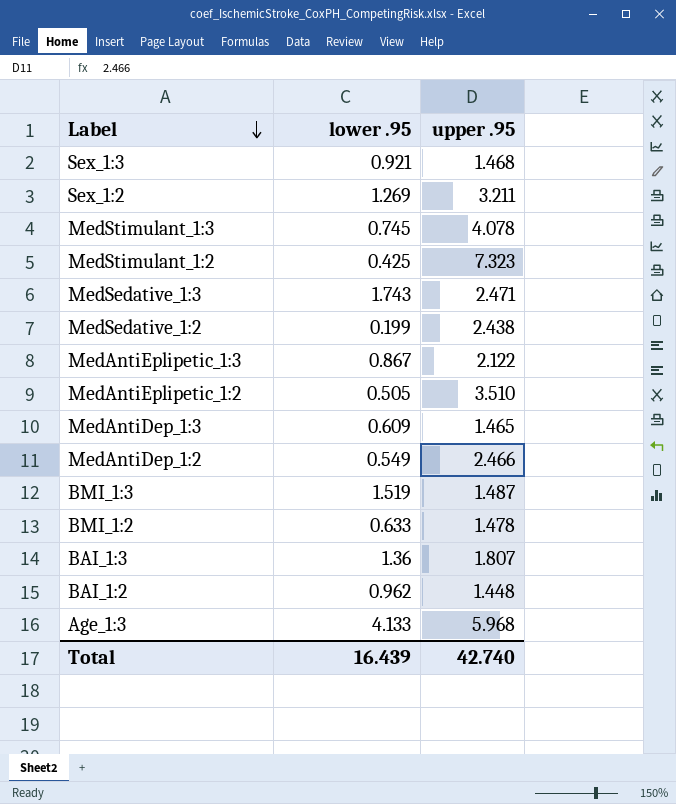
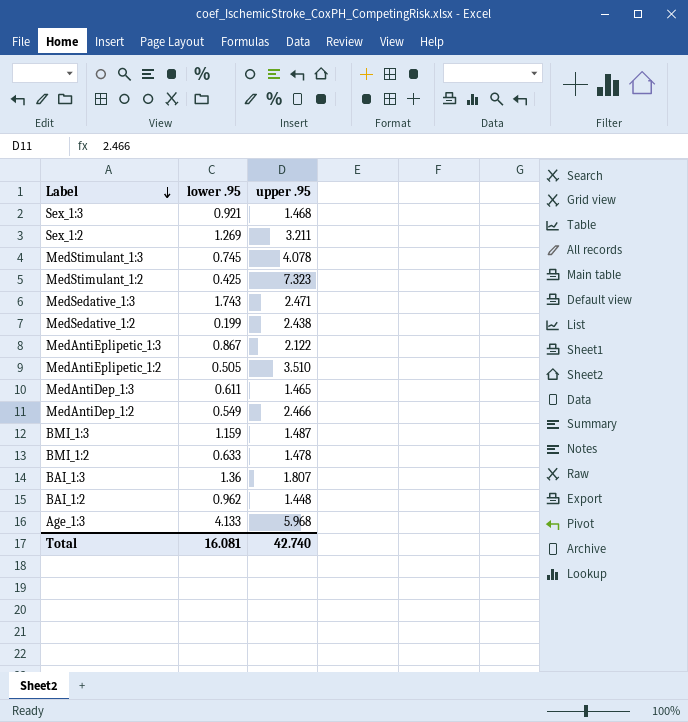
MedAntiDep_1:3 | lower .95: 0.609 -> 0.611
BMI_1:3 | lower .95: 1.519 -> 1.159
Total | lower .95: 16.439 -> 16.081

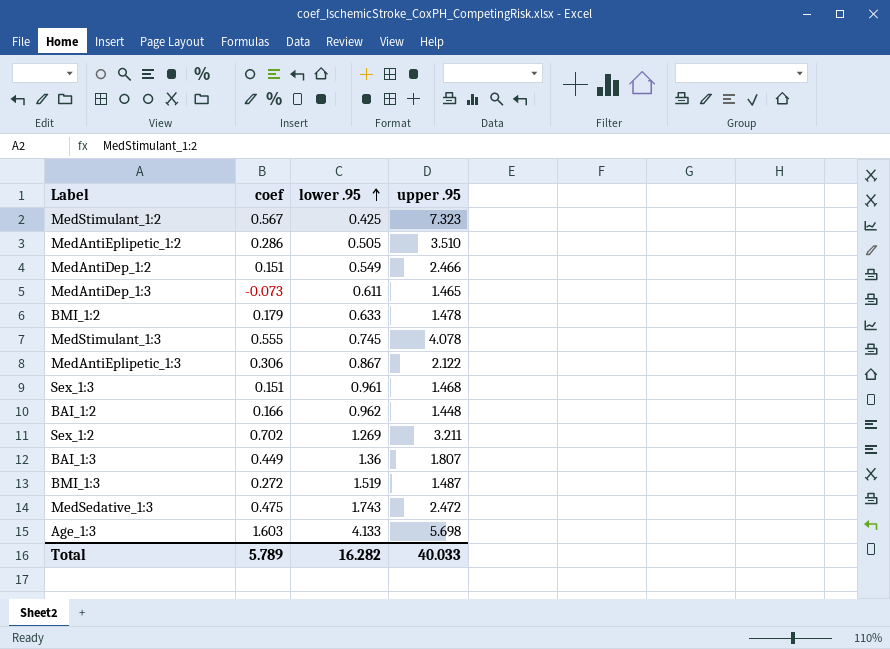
row order: Label descending -> lower .95 ascending
column coef | position: none -> 2
row MedSedative_1:2: 0.199 | 2.438 -> none
Sex_1:3 | lower .95: 0.921 -> 0.961
BMI_1:3 | lower .95: 1.159 -> 1.519
MedSedative_1:3 | upper .95: 2.471 -> 2.472
Age_1:3 | upper .95: 5.968 -> 5.698
Total | lower .95: 16.081 -> 16.282
Total | upper .95: 42.740 -> 40.033

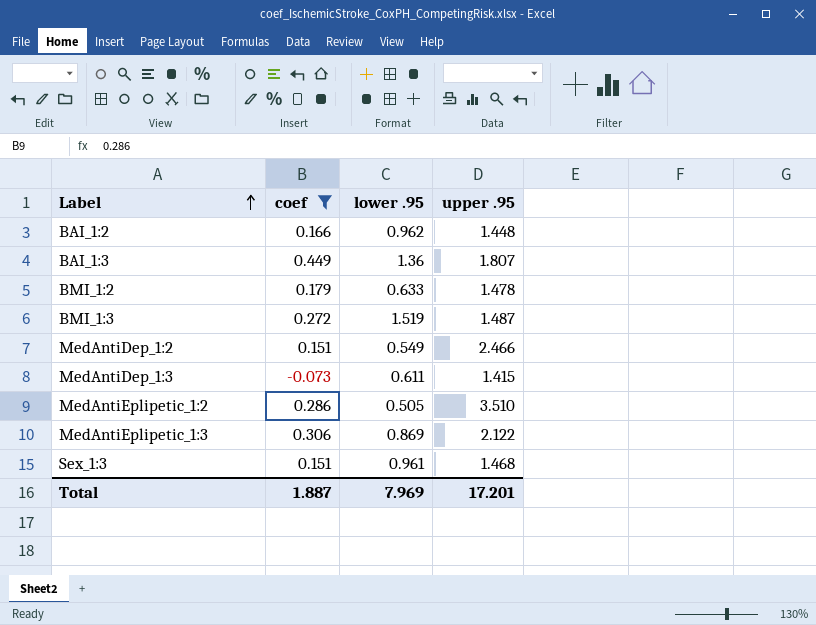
filter: none -> coef <= 0.449
row order: lower .95 ascending -> Label ascending
MedAntiDep_1:3 | upper .95: 1.465 -> 1.415
MedAntiEplipetic_1:3 | lower .95: 0.867 -> 0.869
Total | coef: 5.789 -> 1.887
Total | lower .95: 16.282 -> 7.969
Total | upper .95: 40.033 -> 17.201

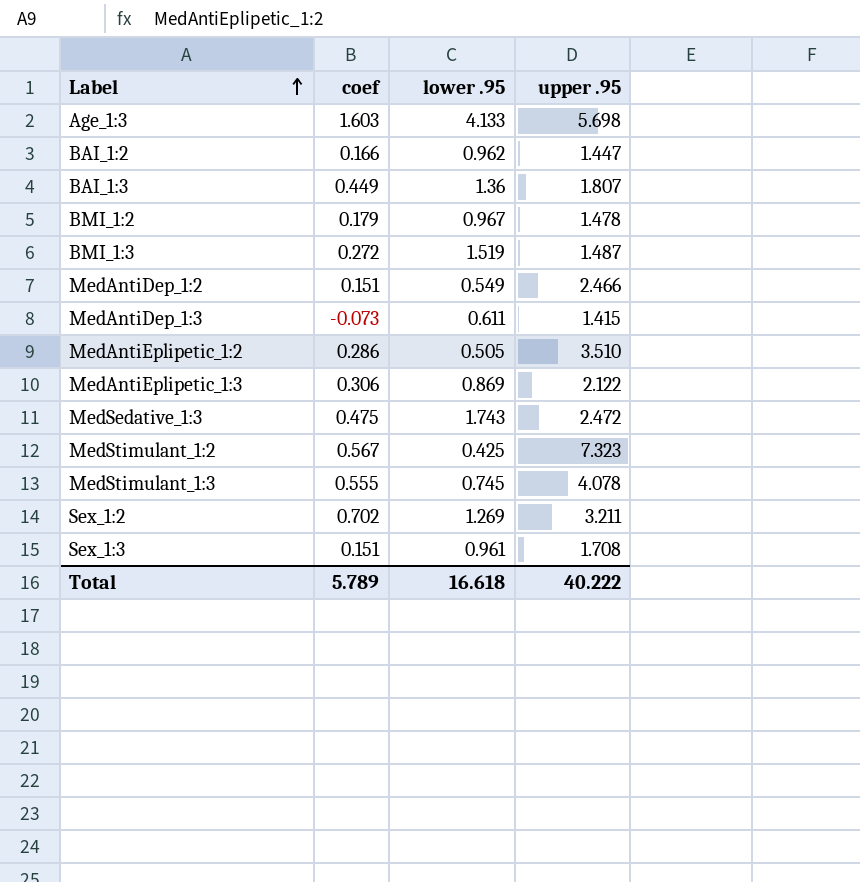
filter: coef <= 0.449 -> none
BAI_1:2 | upper .95: 1.448 -> 1.447
BMI_1:2 | lower .95: 0.633 -> 0.967
Sex_1:3 | upper .95: 1.468 -> 1.708
Total | coef: 1.887 -> 5.789
Total | lower .95: 7.969 -> 16.618
Total | upper .95: 17.201 -> 40.222

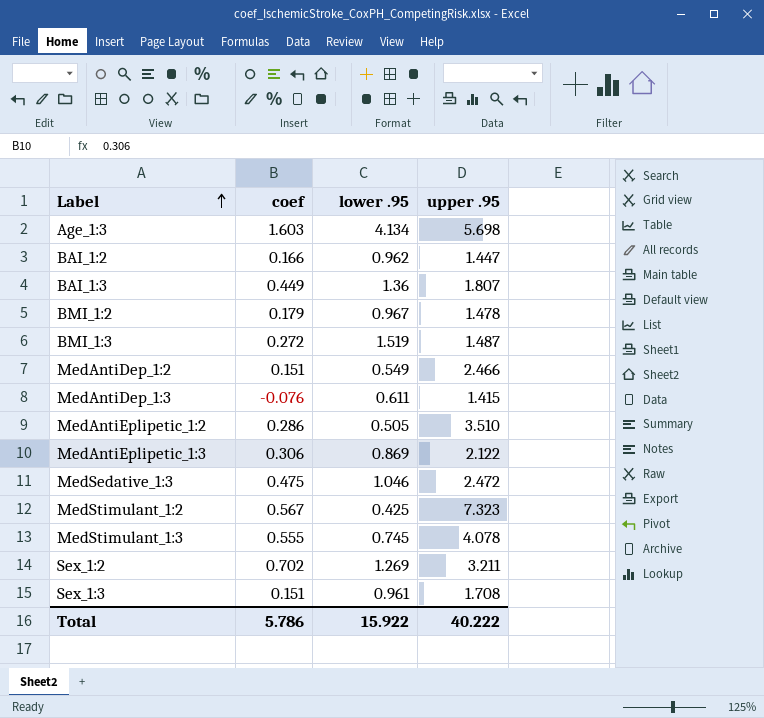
Age_1:3 | lower .95: 4.133 -> 4.134
MedAntiDep_1:3 | coef: -0.073 -> -0.076
MedSedative_1:3 | lower .95: 1.743 -> 1.046
Total | coef: 5.789 -> 5.786
Total | lower .95: 16.618 -> 15.922

